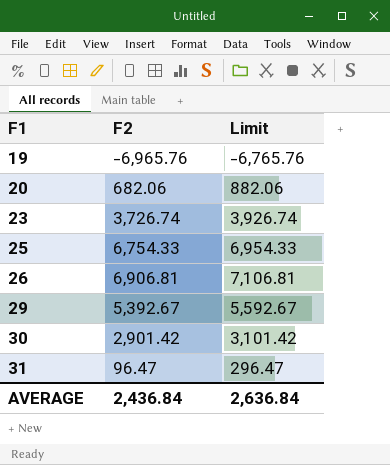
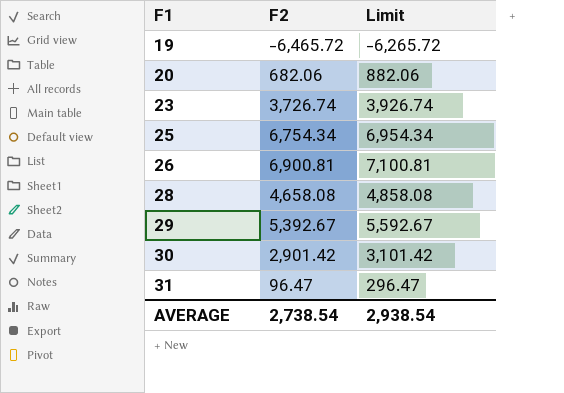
19 | F2: -6,965.76 -> -6,465.72
19 | Limit: -6,765.76 -> -6,265.72
25 | F2: 6,754.33 -> 6,754.34
25 | Limit: 6,954.33 -> 6,954.34
26 | F2: 6,906.81 -> 6,900.81
26 | Limit: 7,106.81 -> 7,100.81
row 28: none -> 4,658.08 | 4,858.08
AVERAGE | F2: 2,436.84 -> 2,738.54
AVERAGE | Limit: 2,636.84 -> 2,938.54

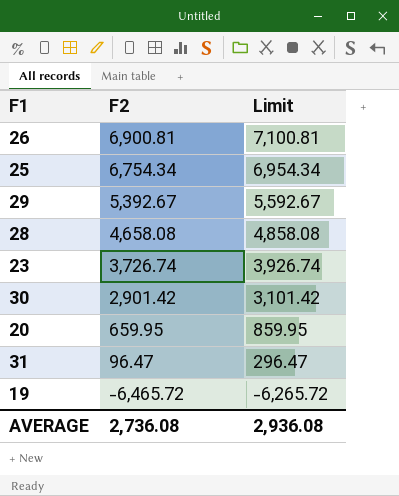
row order: F1 ascending -> F2 descending
20 | F2: 682.06 -> 659.95
20 | Limit: 882.06 -> 859.95
AVERAGE | F2: 2,738.54 -> 2,736.08
AVERAGE | Limit: 2,938.54 -> 2,936.08

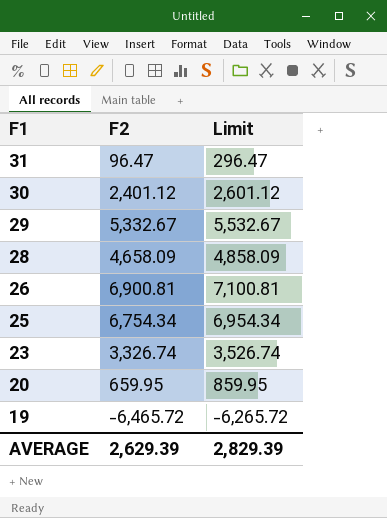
row order: F2 descending -> F1 descending
30 | F2: 2,901.42 -> 2,401.12
30 | Limit: 3,101.42 -> 2,601.12
29 | F2: 5,392.67 -> 5,332.67
29 | Limit: 5,592.67 -> 5,532.67
28 | F2: 4,658.08 -> 4,658.09
28 | Limit: 4,858.08 -> 4,858.09
23 | F2: 3,726.74 -> 3,326.74
23 | Limit: 3,926.74 -> 3,526.74
AVERAGE | F2: 2,736.08 -> 2,629.39
AVERAGE | Limit: 2,936.08 -> 2,829.39

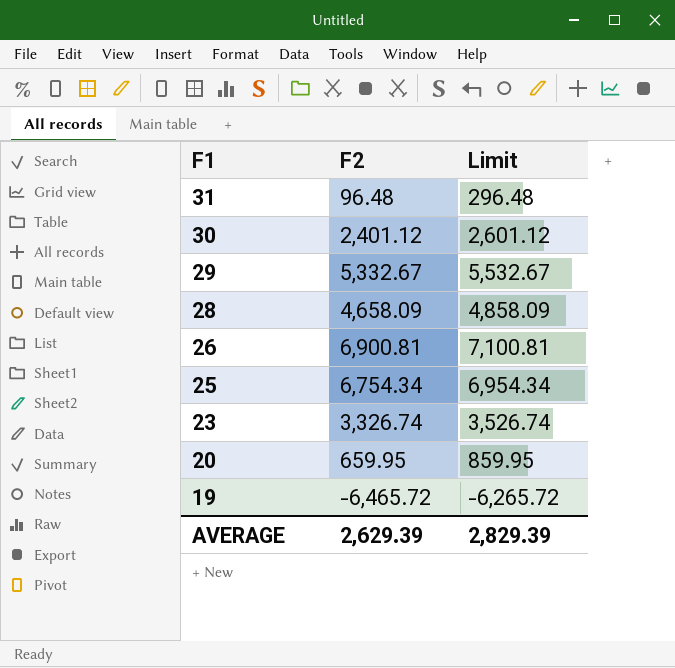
31 | F2: 96.47 -> 96.48
31 | Limit: 296.47 -> 296.48

